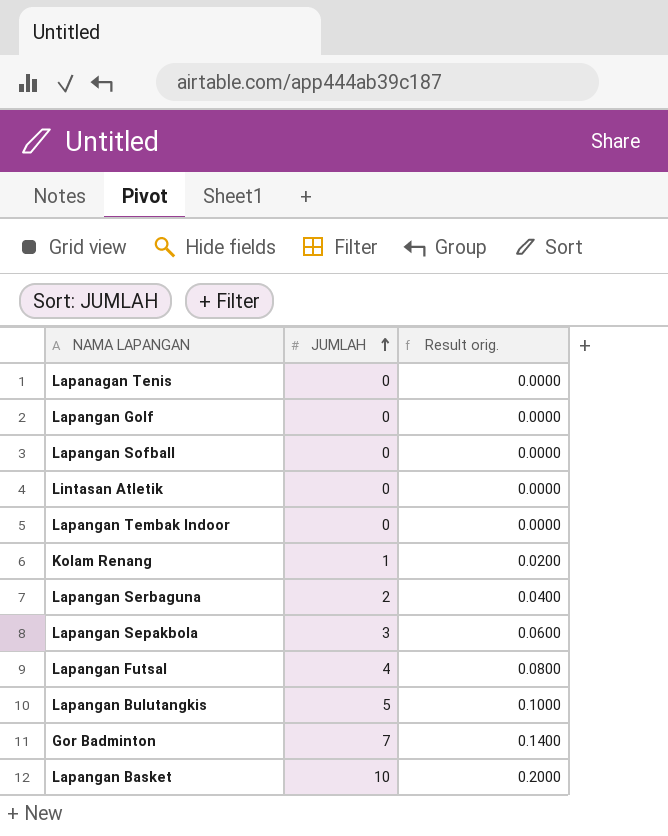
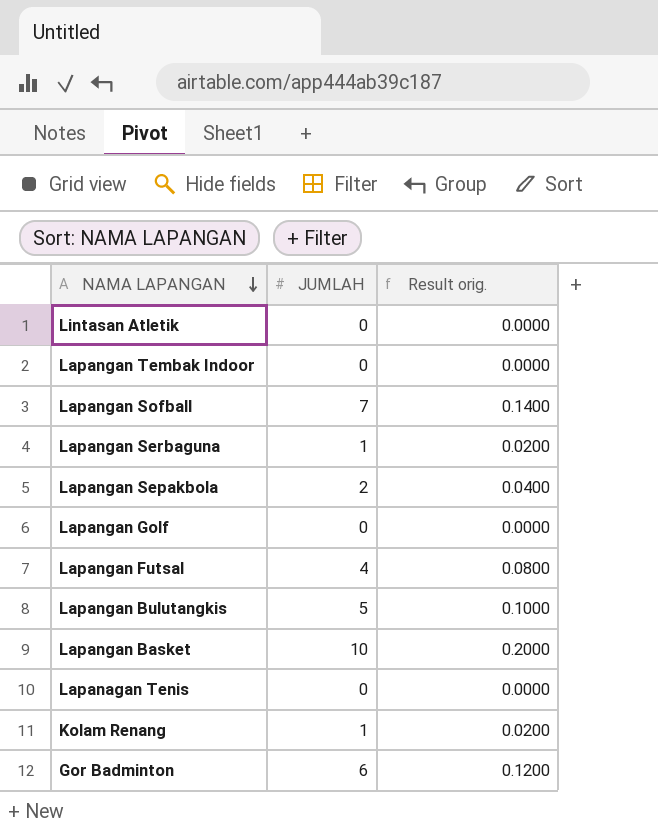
row order: JUMLAH ascending -> NAMA LAPANGAN descending
Lapangan Sofball | JUMLAH: 0 -> 7
Lapangan Sofball | Result orig.: 0.0000 -> 0.1400
Lapangan Serbaguna | JUMLAH: 2 -> 1
Lapangan Serbaguna | Result orig.: 0.0400 -> 0.0200
Lapangan Sepakbola | JUMLAH: 3 -> 2
Lapangan Sepakbola | Result orig.: 0.0600 -> 0.0400
Gor Badminton | JUMLAH: 7 -> 6
Gor Badminton | Result orig.: 0.1400 -> 0.1200

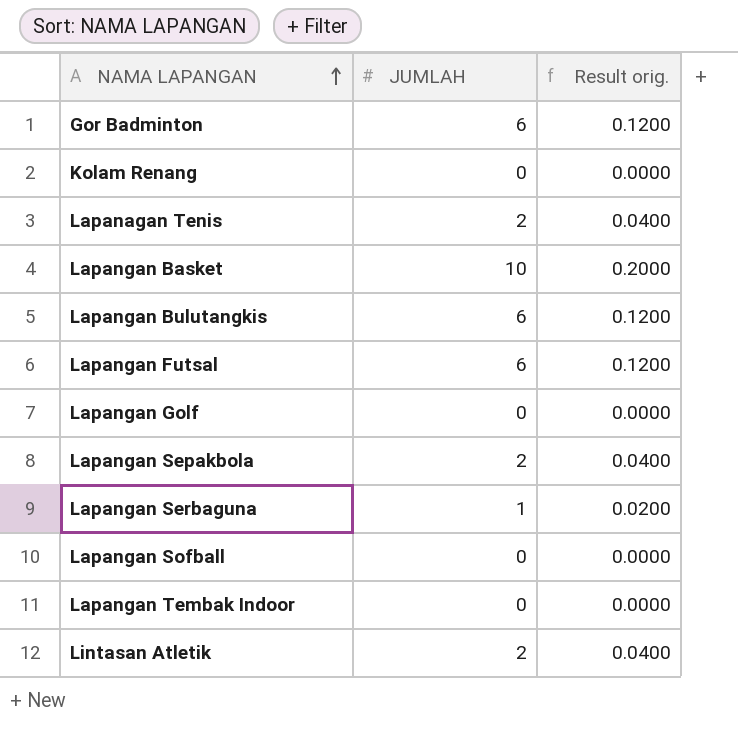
row order: NAMA LAPANGAN descending -> NAMA LAPANGAN ascending
Kolam Renang | JUMLAH: 1 -> 0
Kolam Renang | Result orig.: 0.0200 -> 0.0000
Lapanagan Tenis | JUMLAH: 0 -> 2
Lapanagan Tenis | Result orig.: 0.0000 -> 0.0400
Lapangan Bulutangkis | JUMLAH: 5 -> 6
Lapangan Bulutangkis | Result orig.: 0.1000 -> 0.1200
Lapangan Futsal | JUMLAH: 4 -> 6
Lapangan Futsal | Result orig.: 0.0800 -> 0.1200
Lapangan Sofball | JUMLAH: 7 -> 0
Lapangan Sofball | Result orig.: 0.1400 -> 0.0000
Lintasan Atletik | JUMLAH: 0 -> 2
Lintasan Atletik | Result orig.: 0.0000 -> 0.0400

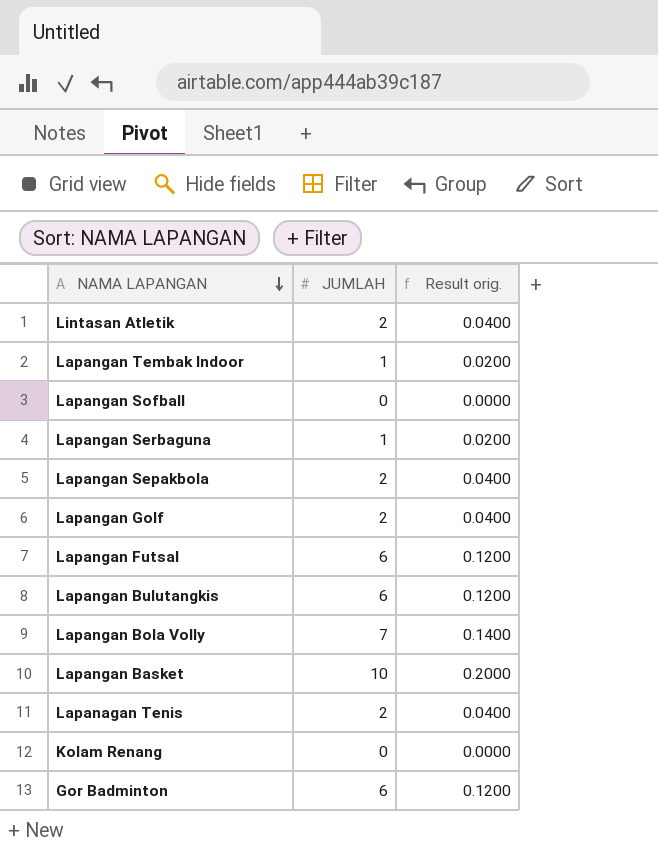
row order: NAMA LAPANGAN ascending -> NAMA LAPANGAN descending
Lapangan Tembak Indoor | JUMLAH: 0 -> 1
Lapangan Tembak Indoor | Result orig.: 0.0000 -> 0.0200
Lapangan Golf | JUMLAH: 0 -> 2
Lapangan Golf | Result orig.: 0.0000 -> 0.0400
row Lapangan Bola Volly: none -> 7 | 0.1400

